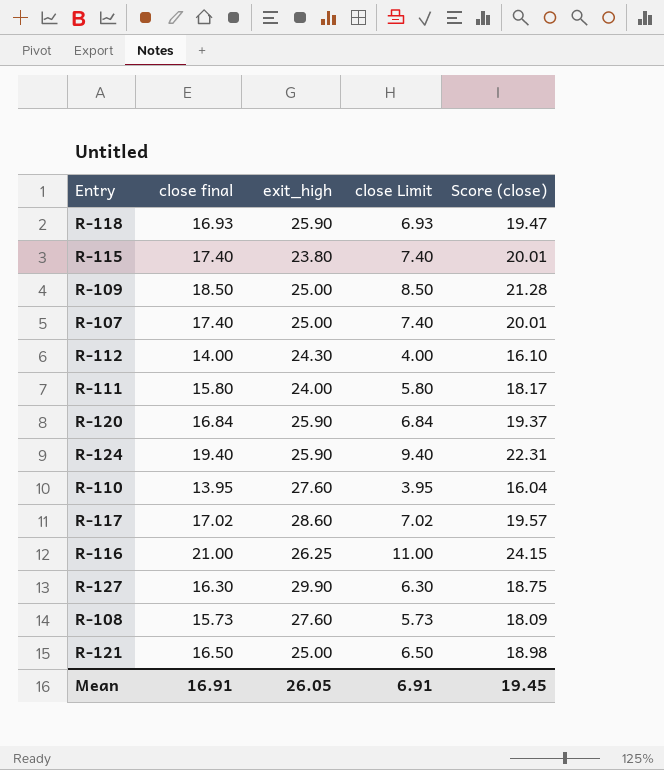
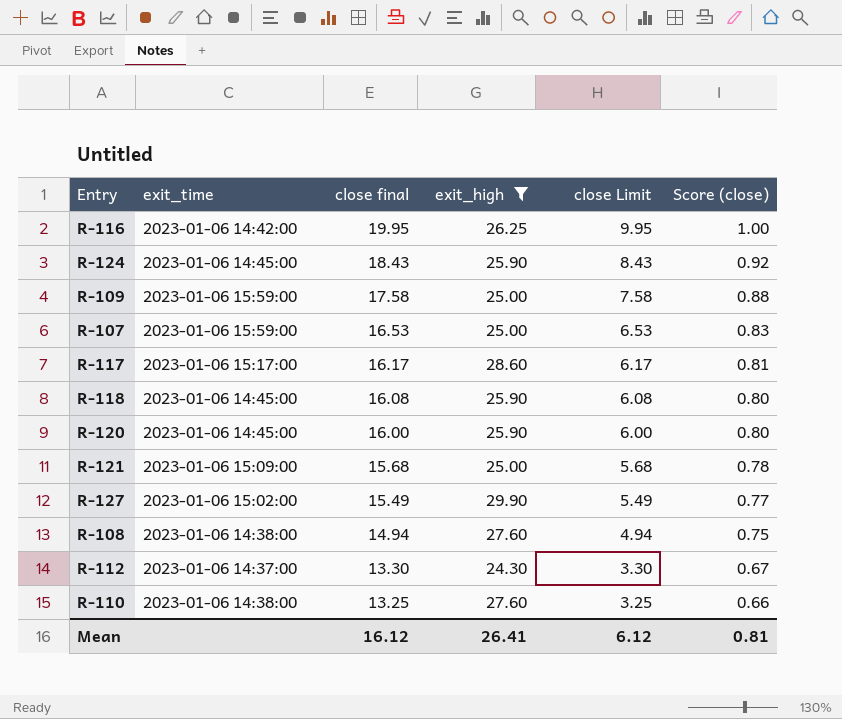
filter: none -> exit_high >= 24.30
row order: none -> close final descending
column exit_time | position: none -> 2
column Score (close) | formula: [close final] * 1.15 -> [close final] * 0.05
R-116 | close final: 21.00 -> 19.95
R-116 | close Limit: 11.00 -> 9.95
R-124 | close final: 19.40 -> 18.43
R-124 | close Limit: 9.40 -> 8.43
R-109 | close final: 18.50 -> 17.58
R-109 | close Limit: 8.50 -> 7.58
R-107 | close final: 17.40 -> 16.53
R-107 | close Limit: 7.40 -> 6.53
R-117 | close final: 17.02 -> 16.17
R-117 | close Limit: 7.02 -> 6.17
R-118 | close final: 16.93 -> 16.08
R-118 | close Limit: 6.93 -> 6.08
R-120 | close final: 16.84 -> 16.00
R-120 | close Limit: 6.84 -> 6.00
R-121 | close final: 16.50 -> 15.68
R-121 | close Limit: 6.50 -> 5.68
R-127 | close final: 16.30 -> 15.49
R-127 | close Limit: 6.30 -> 5.49
R-108 | close final: 15.73 -> 14.94
R-108 | close Limit: 5.73 -> 4.94
R-112 | close final: 14.00 -> 13.30
R-112 | close Limit: 4.00 -> 3.30
R-110 | close final: 13.95 -> 13.25
R-110 | close Limit: 3.95 -> 3.25
Mean | close final: 16.91 -> 16.12
Mean | exit_high: 26.05 -> 26.41
Mean | close Limit: 6.91 -> 6.12
Mean | Score (close): 19.45 -> 0.81

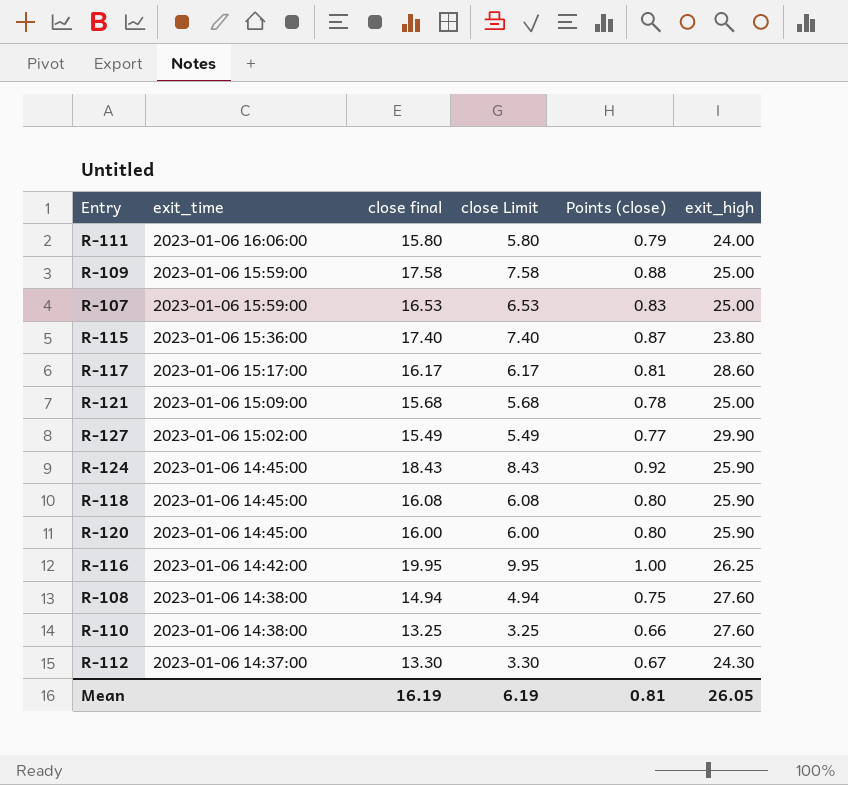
filter: exit_high >= 24.30 -> none
row order: close final descending -> exit_time descending
column name: Score (close) -> Points (close)
column exit_high | position: 4 -> 6
Mean | close final: 16.12 -> 16.19
Mean | close Limit: 6.12 -> 6.19
Mean | exit_high: 26.41 -> 26.05

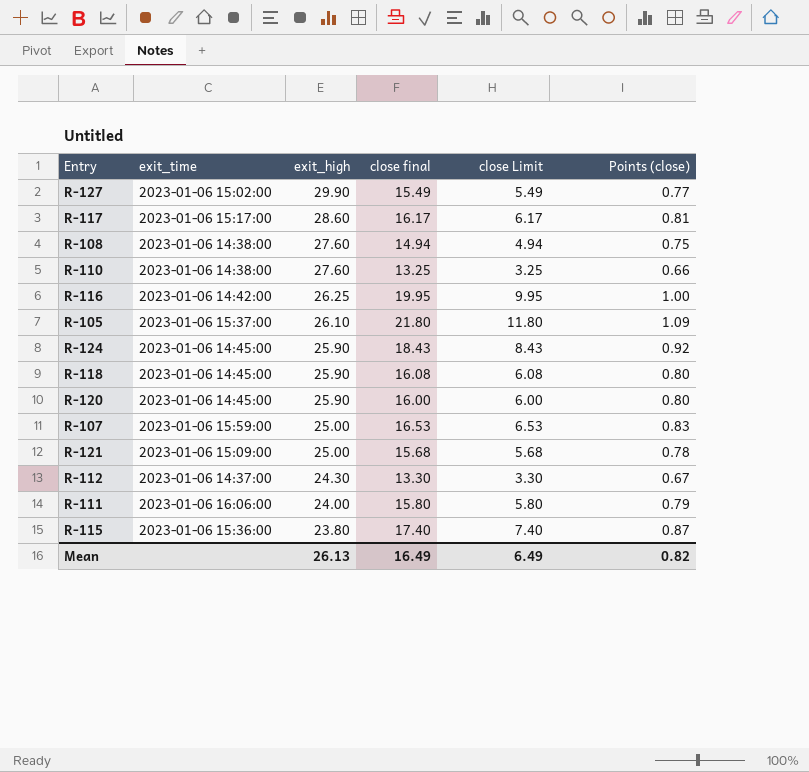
row order: exit_time descending -> exit_high descending
column exit_high | position: 6 -> 3
row R-109: 2023-01-06 15:59:00 | 17.58 | 7.58 | 0.88 | 25.00 -> none
row R-105: none -> 2023-01-06 15:37:00 | 26.10 | 21.80 | 11.80 | 1.09
Mean | exit_high: 26.05 -> 26.13
Mean | close final: 16.19 -> 16.49
Mean | close Limit: 6.19 -> 6.49
Mean | Points (close): 0.81 -> 0.82

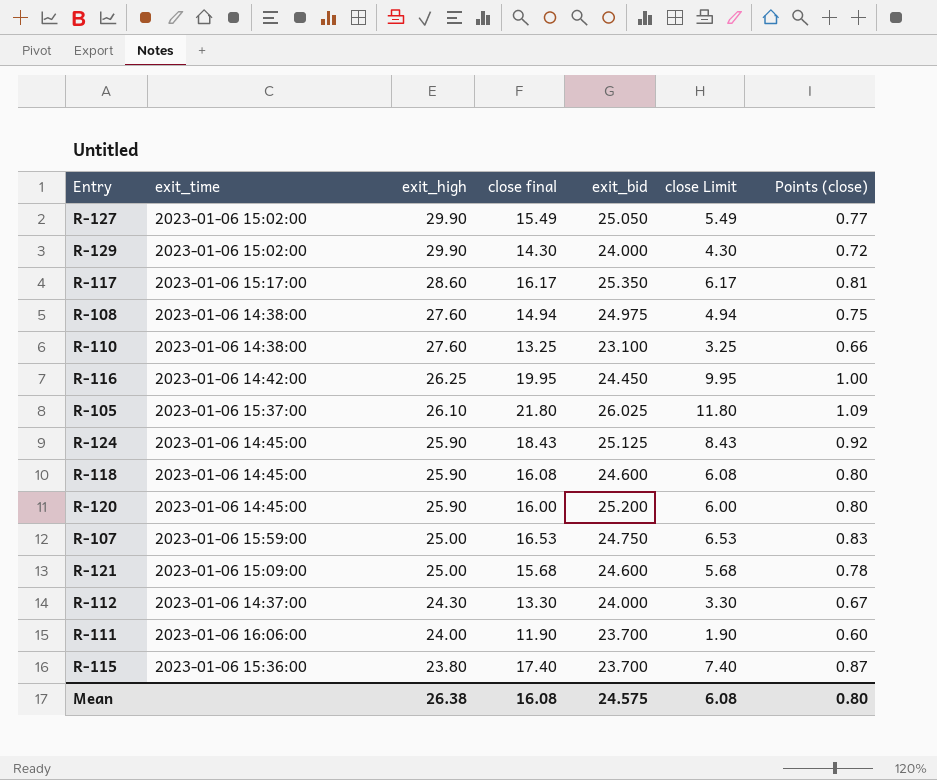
column exit_bid | position: none -> 5
row R-129: none -> 2023-01-06 15:02:00 | 29.90 | 14.30 | 24.000 | 4.30 | 0.72
R-111 | close final: 15.80 -> 11.90
R-111 | close Limit: 5.80 -> 1.90
R-111 | Points (close): 0.79 -> 0.60
Mean | exit_high: 26.13 -> 26.38
Mean | close final: 16.49 -> 16.08
Mean | close Limit: 6.49 -> 6.08
Mean | Points (close): 0.82 -> 0.80

